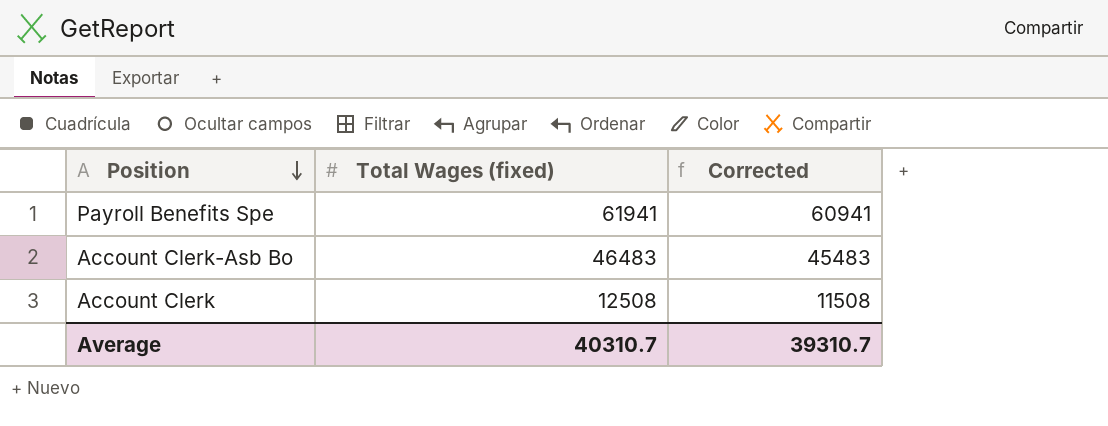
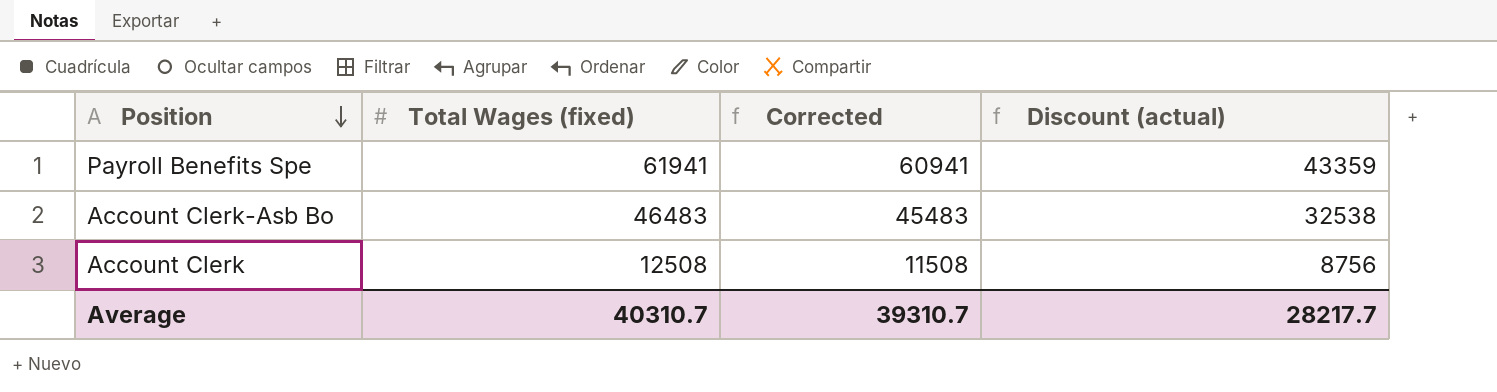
column Discount (actual) | formula: none -> [Total Wages (fixed)] * 0.7

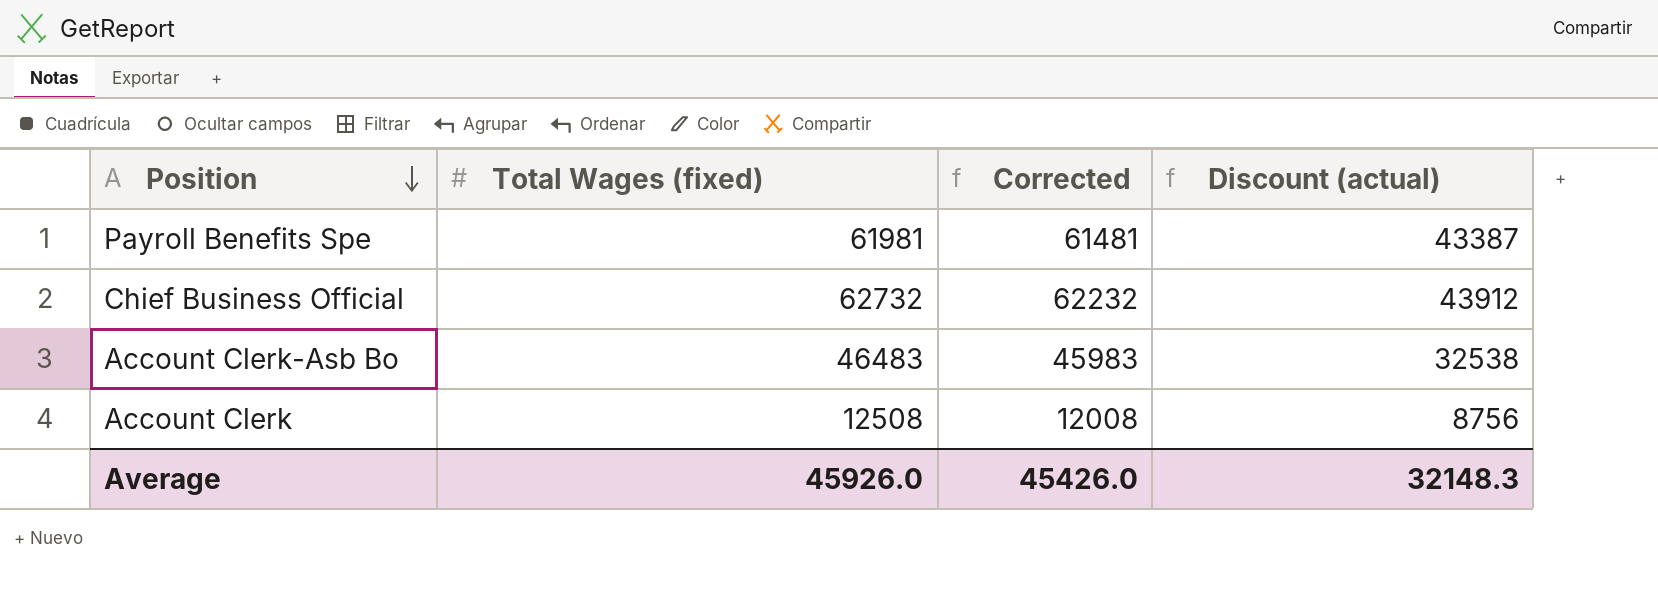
column Corrected | formula: [Total Wages (fixed)] - 1000 -> [Total Wages (fixed)] - 500
Payroll Benefits Spe | Total Wages (fixed): 61941 -> 61981
Payroll Benefits Spe | Discount (actual): 43359 -> 43387
row Chief Business Official: none -> 62732 | 62232 | 43912
Average | Total Wages (fixed): 40310.7 -> 45926.0
Average | Corrected: 39310.7 -> 45426.0
Average | Discount (actual): 28217.7 -> 32148.3

